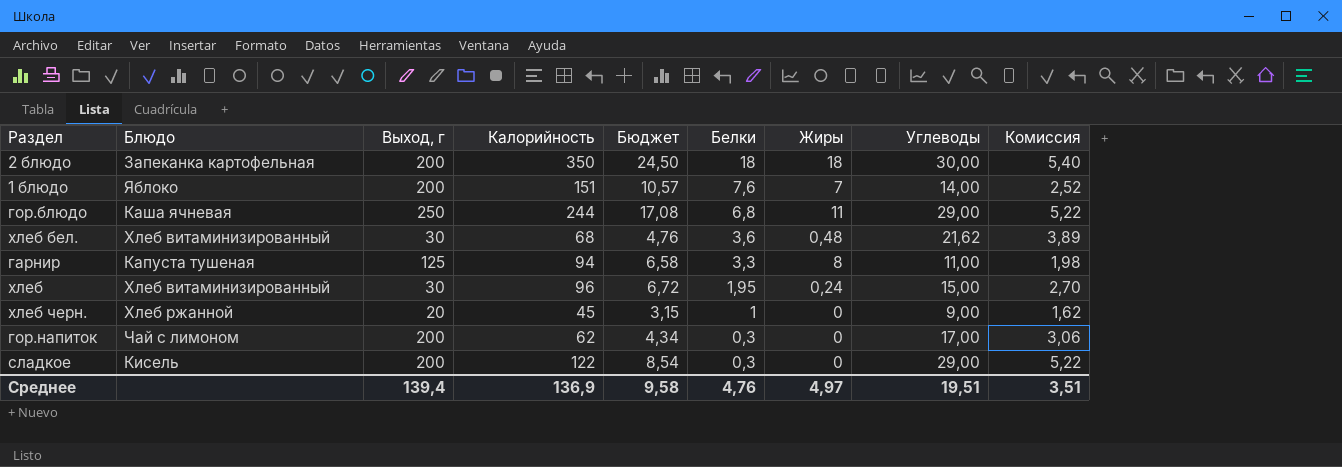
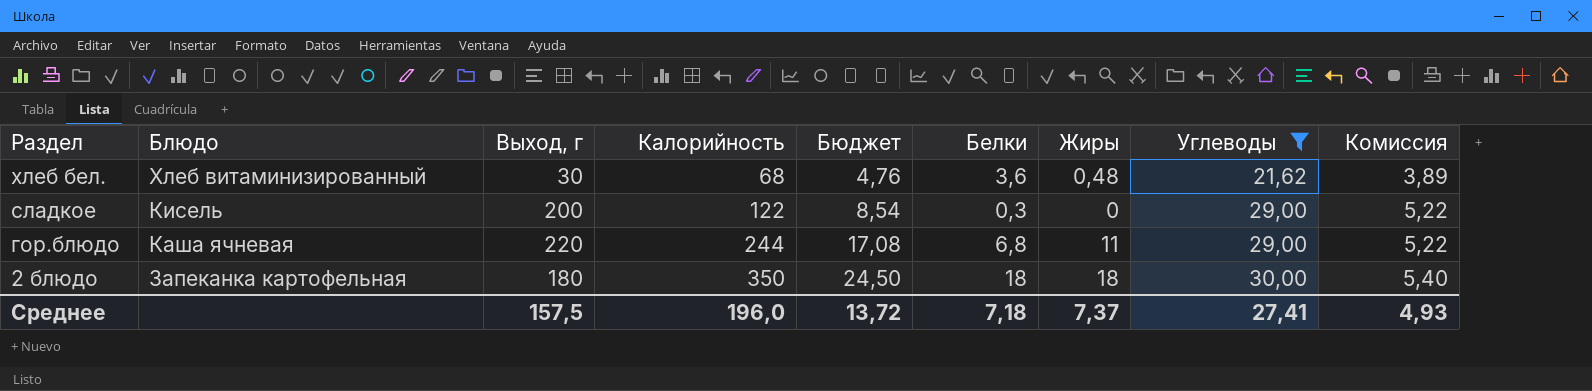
filter: none -> Углеводы >= 21,62
row order: Белки descending -> Раздел descending
гор.блюдо | Выход, г: 250 -> 220
2 блюдо | Выход, г: 200 -> 180
Среднее | Выход, г: 139,4 -> 157,5
Среднее | Калорийность: 136,9 -> 196,0
Среднее | Бюджет: 9,58 -> 13,72
Среднее | Белки: 4,76 -> 7,18
Среднее | Жиры: 4,97 -> 7,37
Среднее | Углеводы: 19,51 -> 27,41
Среднее | Комиссия: 3,51 -> 4,93

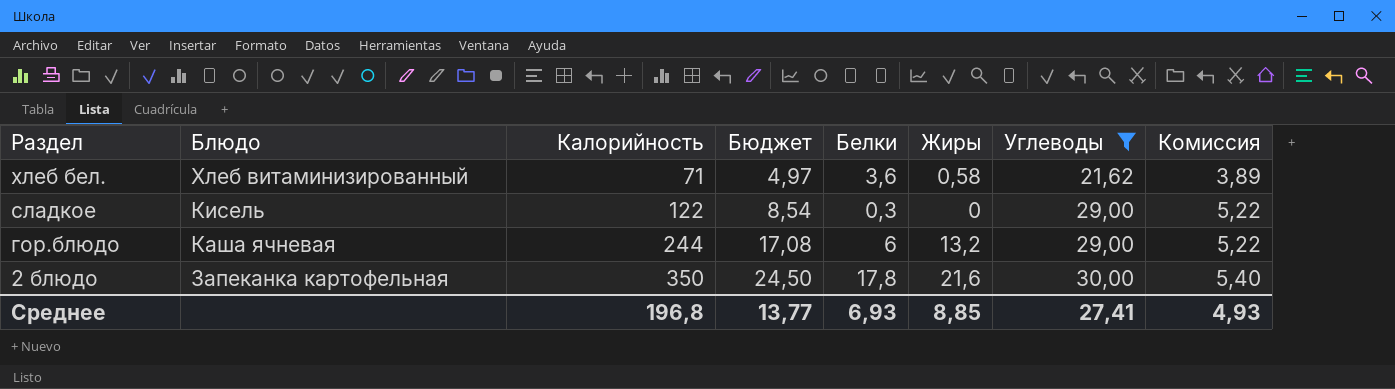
column Выход, г | position: 3 -> none
хлеб бел. | Калорийность: 68 -> 71
хлеб бел. | Бюджет: 4,76 -> 4,97
хлеб бел. | Жиры: 0,48 -> 0,58
гор.блюдо | Белки: 6,8 -> 6
гор.блюдо | Жиры: 11 -> 13,2
2 блюдо | Белки: 18 -> 17,8
2 блюдо | Жиры: 18 -> 21,6
Среднее | Калорийность: 196,0 -> 196,8
Среднее | Бюджет: 13,72 -> 13,77
Среднее | Белки: 7,18 -> 6,93
Среднее | Жиры: 7,37 -> 8,85

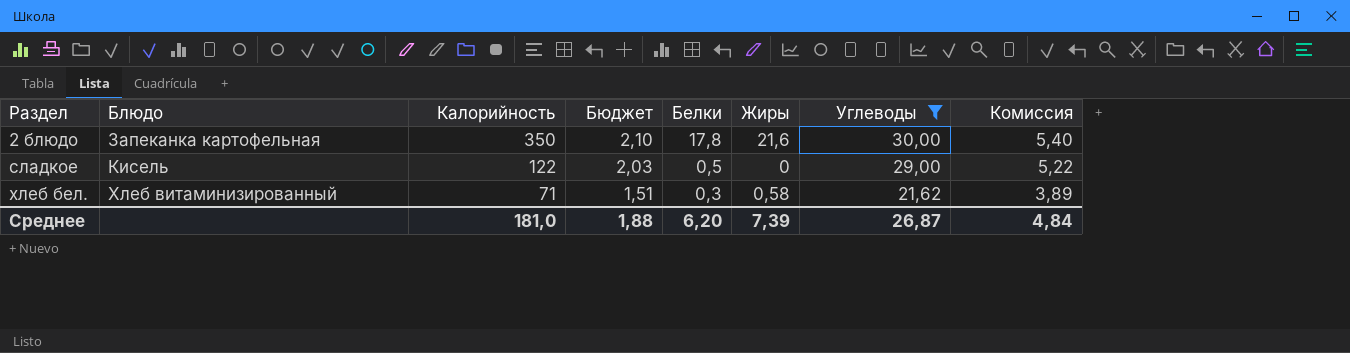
row order: Раздел descending -> Раздел ascending
column Бюджет | formula: [Калорийность] * 0,07 -> [Углеводы] * 0,07
row гор.блюдо: Каша ячневая | 244 | 17,08 | 6 | 13,2 | 29,00 | 5,22 -> none
сладкое | Белки: 0,3 -> 0,5
хлеб бел. | Белки: 3,6 -> 0,3
Среднее | Калорийность: 196,8 -> 181,0
Среднее | Бюджет: 13,77 -> 1,88
Среднее | Белки: 6,93 -> 6,20
Среднее | Жиры: 8,85 -> 7,39
Среднее | Углеводы: 27,41 -> 26,87
Среднее | Комиссия: 4,93 -> 4,84

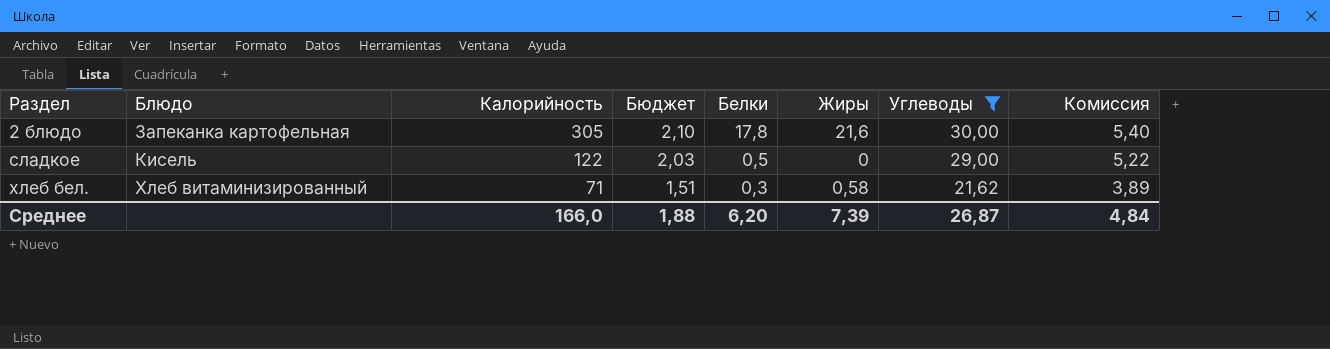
2 блюдо | Калорийность: 350 -> 305
Среднее | Калорийность: 181,0 -> 166,0

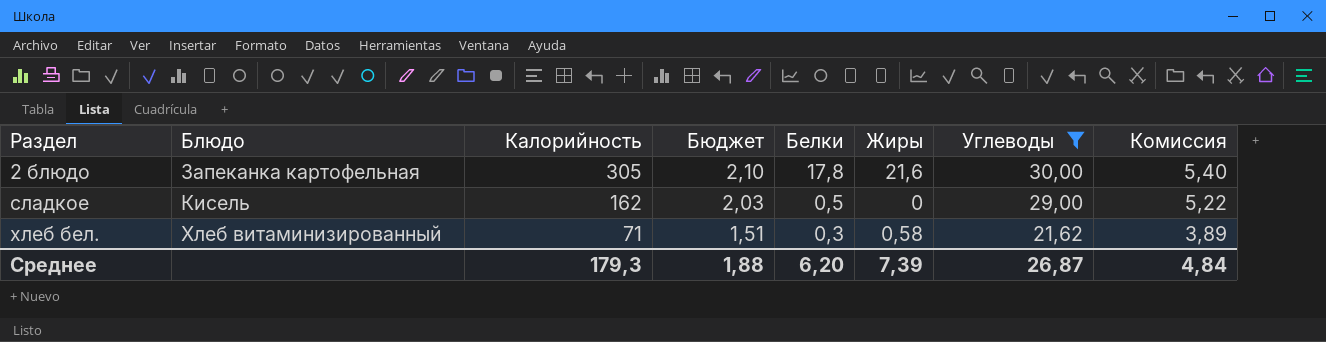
сладкое | Калорийность: 122 -> 162
Среднее | Калорийность: 166,0 -> 179,3

